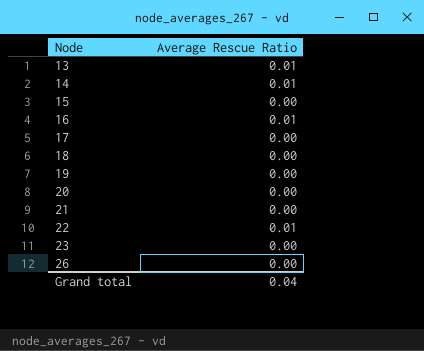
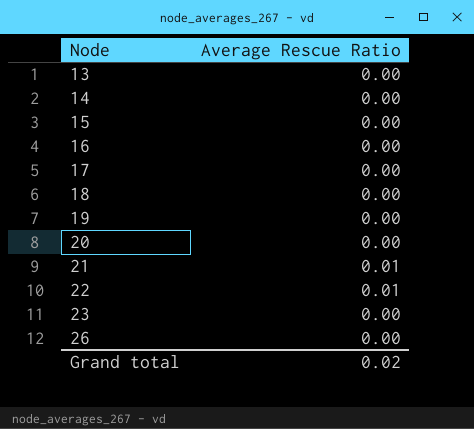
13 | Average Rescue Ratio: 0.01 -> 0.00
14 | Average Rescue Ratio: 0.01 -> 0.00
16 | Average Rescue Ratio: 0.01 -> 0.00
21 | Average Rescue Ratio: 0.00 -> 0.01
Grand total | Average Rescue Ratio: 0.04 -> 0.02

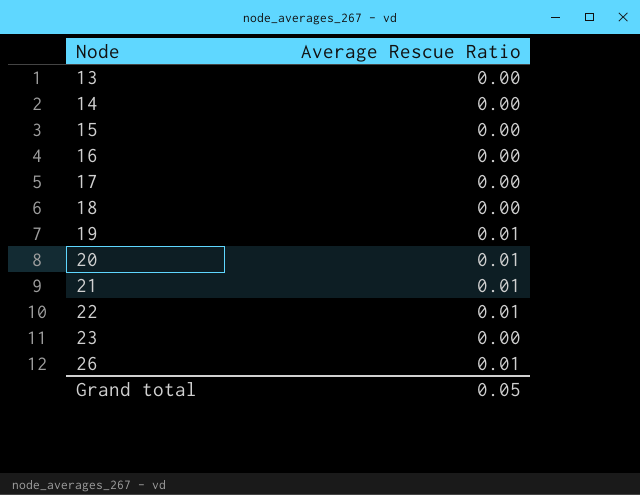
19 | Average Rescue Ratio: 0.00 -> 0.01
20 | Average Rescue Ratio: 0.00 -> 0.01
26 | Average Rescue Ratio: 0.00 -> 0.01
Grand total | Average Rescue Ratio: 0.02 -> 0.05

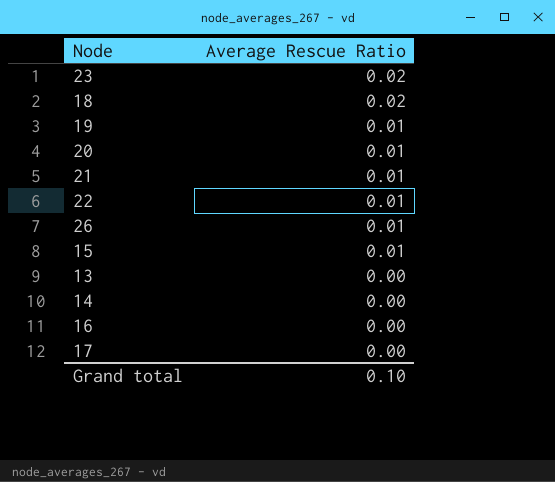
row order: Node ascending -> Average Rescue Ratio descending
23 | Average Rescue Ratio: 0.00 -> 0.02
18 | Average Rescue Ratio: 0.00 -> 0.02
15 | Average Rescue Ratio: 0.00 -> 0.01
Grand total | Average Rescue Ratio: 0.05 -> 0.10

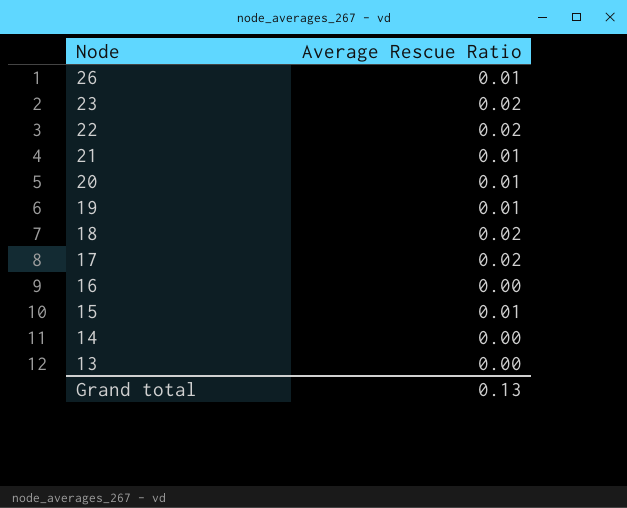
row order: Average Rescue Ratio descending -> Node descending
22 | Average Rescue Ratio: 0.01 -> 0.02
17 | Average Rescue Ratio: 0.00 -> 0.02
Grand total | Average Rescue Ratio: 0.10 -> 0.13

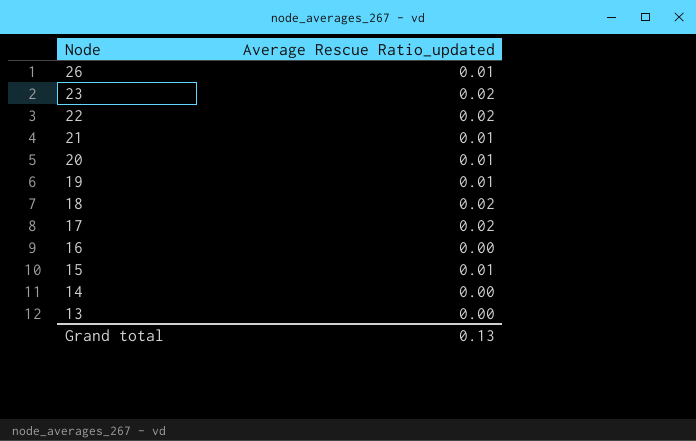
column name: Average Rescue Ratio -> Average Rescue Ratio_updated

